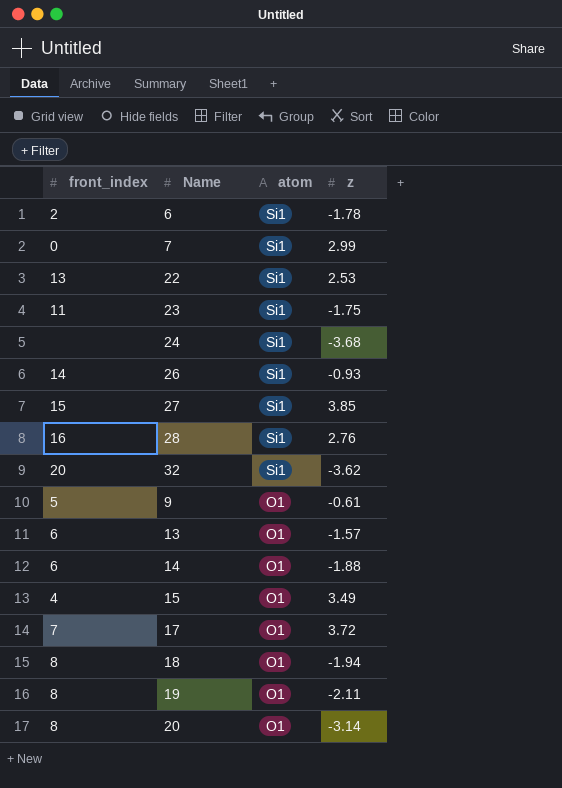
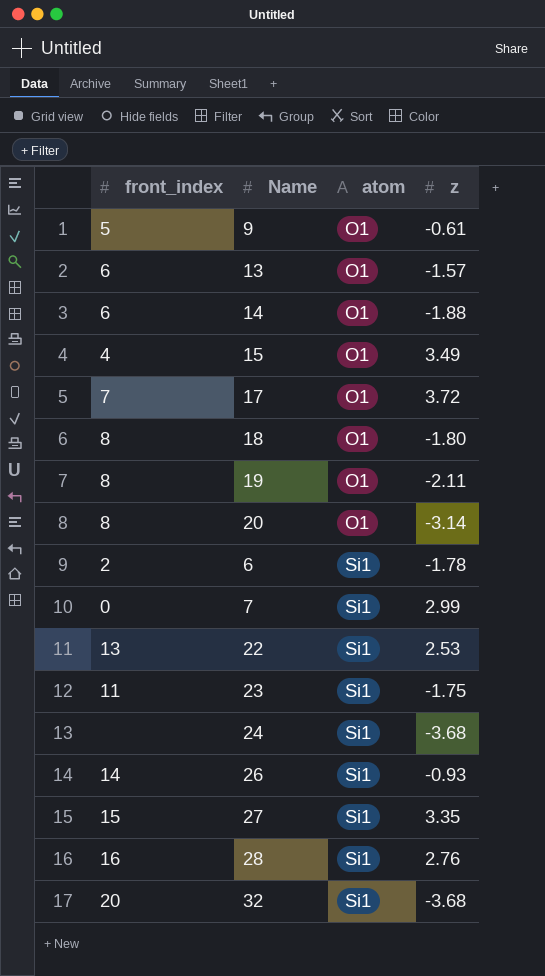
row order: atom descending -> atom ascending
18 | z: -1.94 -> -1.80
27 | z: 3.85 -> 3.35
32 | z: -3.62 -> -3.68

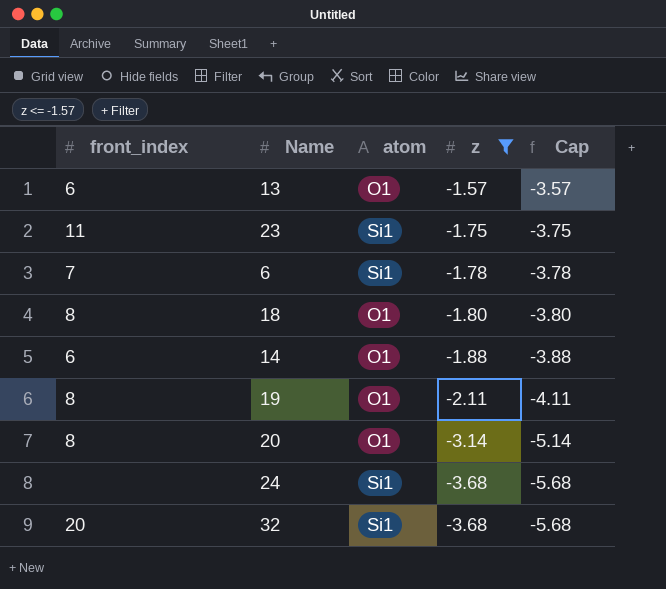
filter: none -> z <= -1.57
row order: atom ascending -> z descending
column Cap | formula: none -> [z] - 2
6 | front_index: 2 -> 7

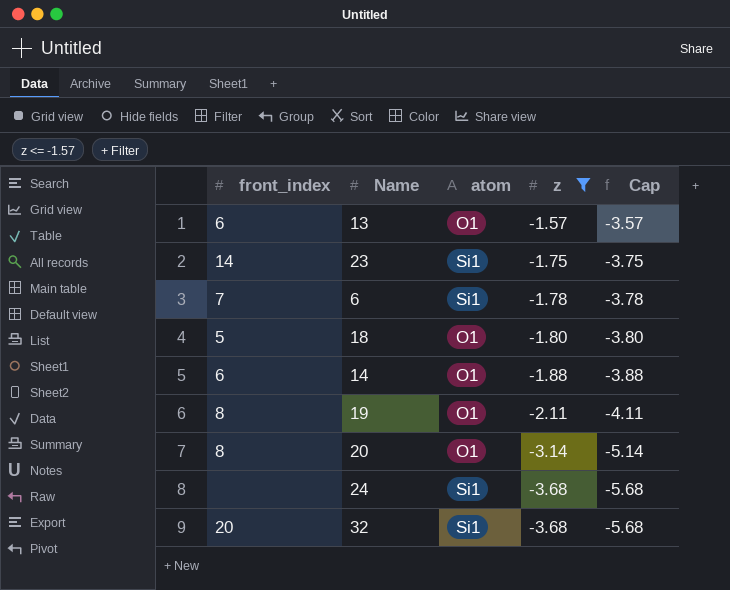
23 | front_index: 11 -> 14
18 | front_index: 8 -> 5

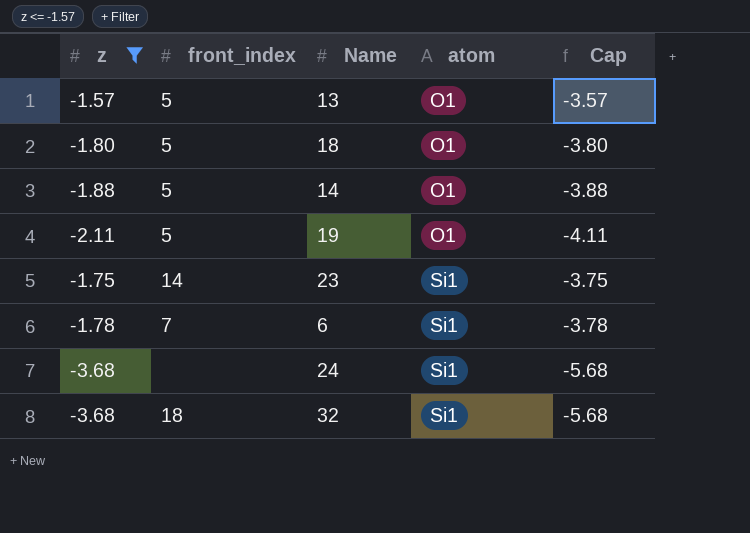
row order: z descending -> atom ascending
column z | position: 4 -> 1
row 20: 8 | O1 | -3.14 | -5.14 -> none
13 | front_index: 6 -> 5
14 | front_index: 6 -> 5
19 | front_index: 8 -> 5
32 | front_index: 20 -> 18

